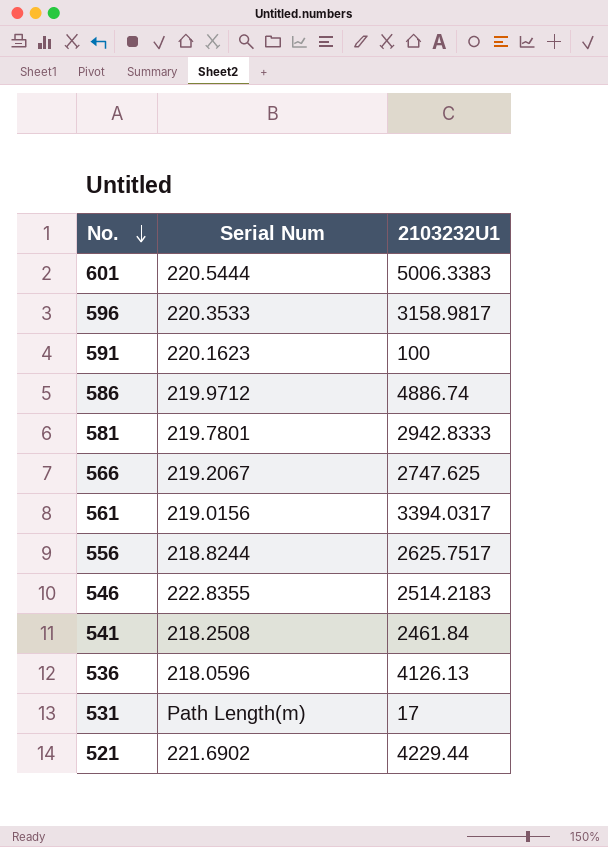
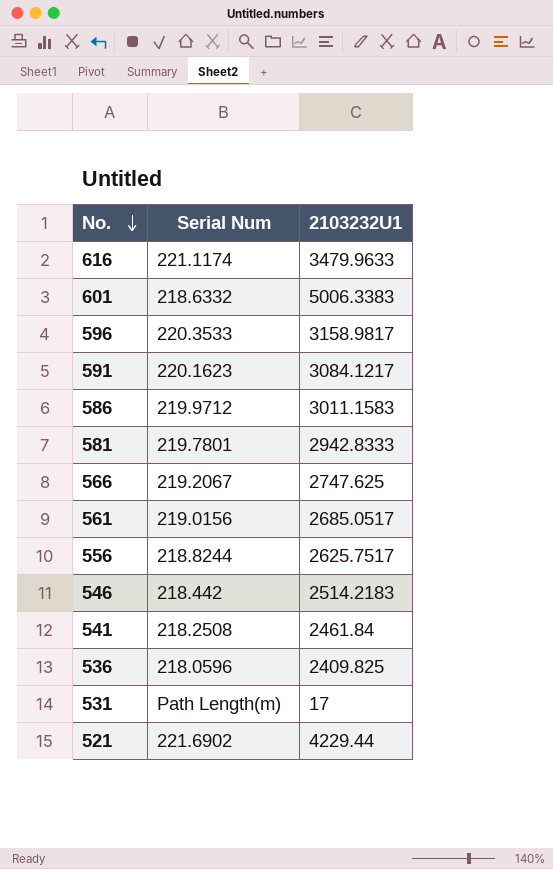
row 616: none -> 221.1174 | 3479.9633
601 | Serial Num: 220.5444 -> 218.6332
591 | 2103232U1: 100 -> 3084.1217
586 | 2103232U1: 4886.74 -> 3011.1583
561 | 2103232U1: 3394.0317 -> 2685.0517
546 | Serial Num: 222.8355 -> 218.442
536 | 2103232U1: 4126.13 -> 2409.825

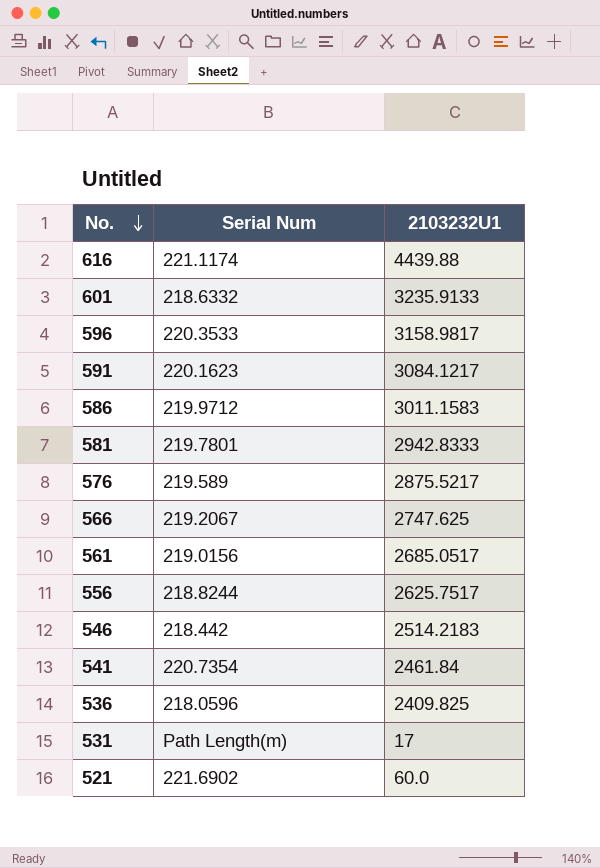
616 | 2103232U1: 3479.9633 -> 4439.88
601 | 2103232U1: 5006.3383 -> 3235.9133
row 576: none -> 219.589 | 2875.5217
541 | Serial Num: 218.2508 -> 220.7354
521 | 2103232U1: 4229.44 -> 60.0

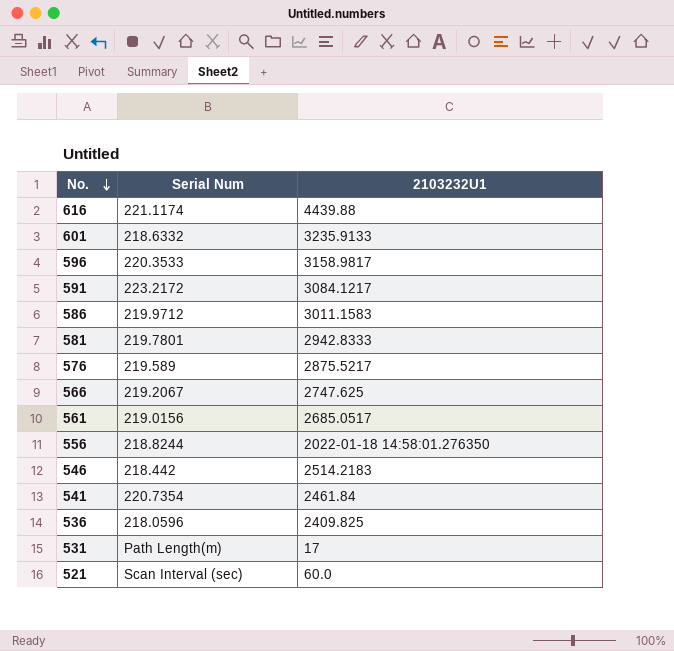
591 | Serial Num: 220.1623 -> 223.2172
556 | 2103232U1: 2625.7517 -> 2022-01-18 14:58:01.276350
521 | Serial Num: 221.6902 -> Scan Interval (sec)

